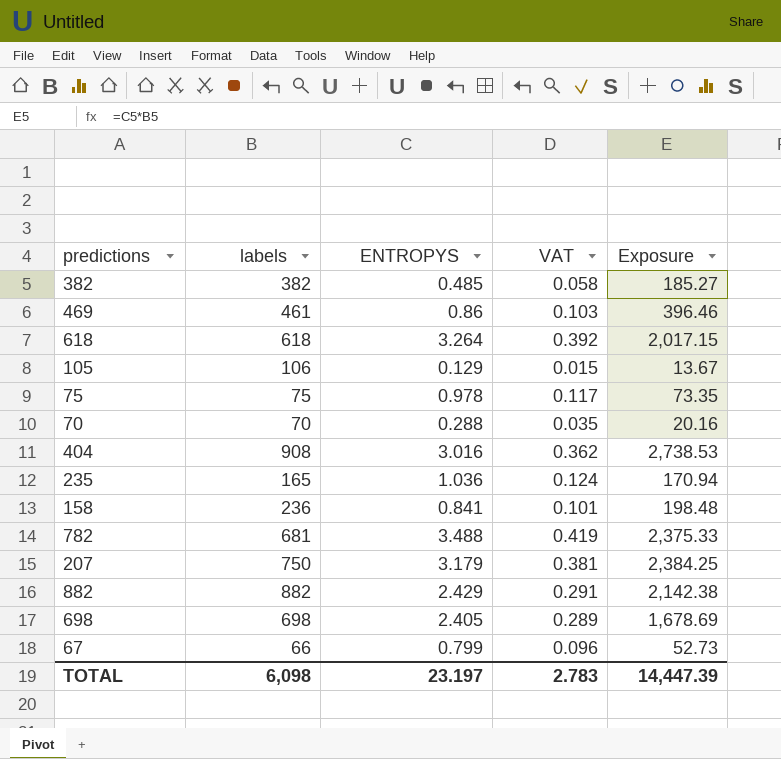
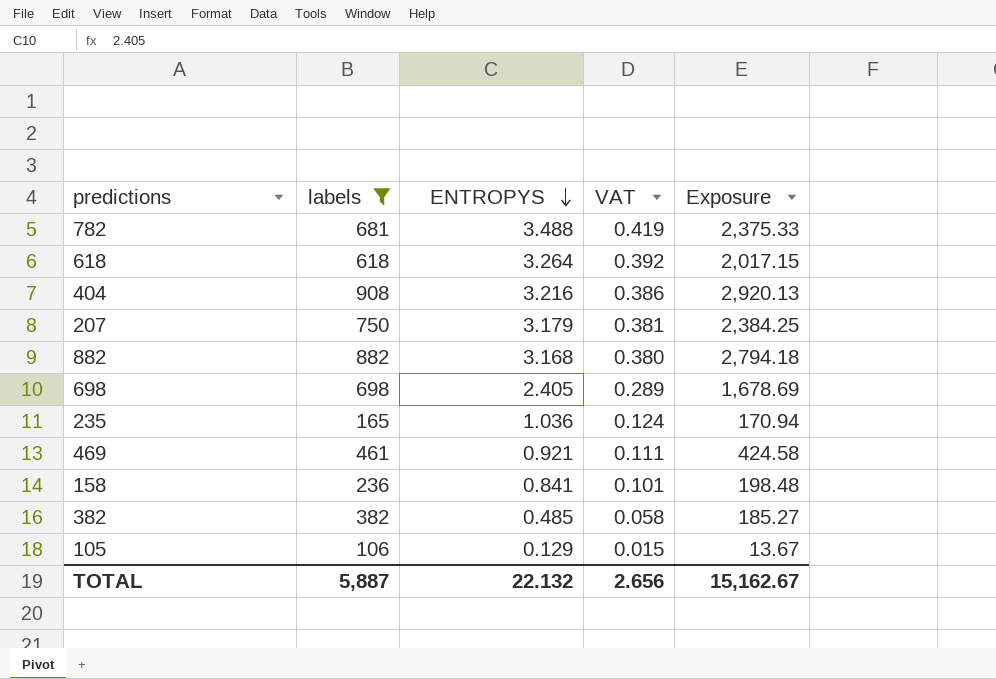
filter: none -> labels >= 106
row order: none -> ENTROPYS descending
404 | ENTROPYS: 3.016 -> 3.216
404 | VAT: 0.362 -> 0.386
404 | Exposure: 2,738.53 -> 2,920.13
882 | ENTROPYS: 2.429 -> 3.168
882 | VAT: 0.291 -> 0.380
882 | Exposure: 2,142.38 -> 2,794.18
469 | ENTROPYS: 0.86 -> 0.921
469 | VAT: 0.103 -> 0.111
469 | Exposure: 396.46 -> 424.58
TOTAL | labels: 6,098 -> 5,887
TOTAL | ENTROPYS: 23.197 -> 22.132
TOTAL | VAT: 2.783 -> 2.656
TOTAL | Exposure: 14,447.39 -> 15,162.67

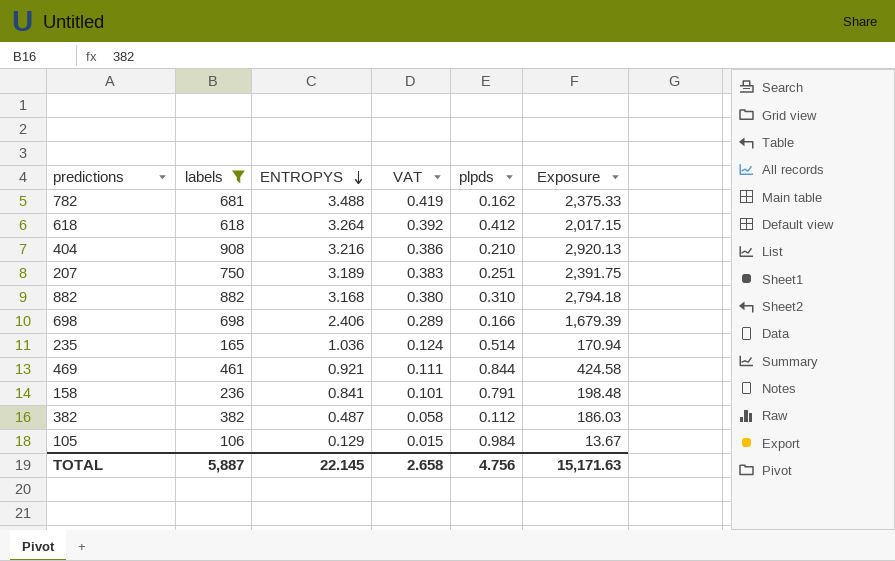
column plpds | position: none -> 5
207 | ENTROPYS: 3.179 -> 3.189
207 | VAT: 0.381 -> 0.383
207 | Exposure: 2,384.25 -> 2,391.75
698 | ENTROPYS: 2.405 -> 2.406
698 | Exposure: 1,678.69 -> 1,679.39
382 | ENTROPYS: 0.485 -> 0.487
382 | Exposure: 185.27 -> 186.03
TOTAL | ENTROPYS: 22.132 -> 22.145
TOTAL | VAT: 2.656 -> 2.658
TOTAL | Exposure: 15,162.67 -> 15,171.63

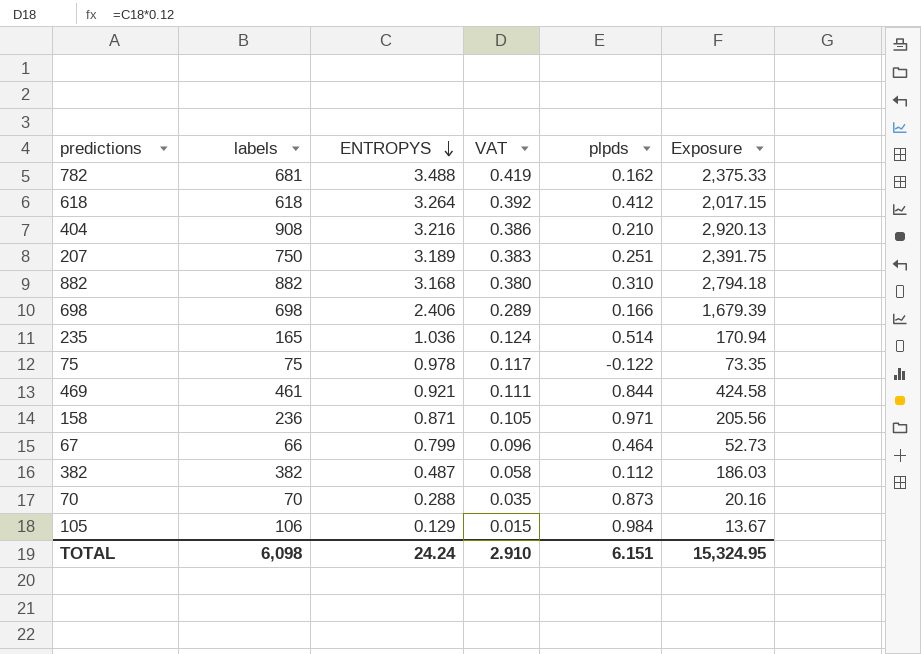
filter: labels >= 106 -> none
158 | ENTROPYS: 0.841 -> 0.871
158 | VAT: 0.101 -> 0.105
158 | plpds: 0.791 -> 0.971
158 | Exposure: 198.48 -> 205.56
TOTAL | labels: 5,887 -> 6,098
TOTAL | ENTROPYS: 22.145 -> 24.24
TOTAL | VAT: 2.658 -> 2.910
TOTAL | plpds: 4.756 -> 6.151
TOTAL | Exposure: 15,171.63 -> 15,324.95

